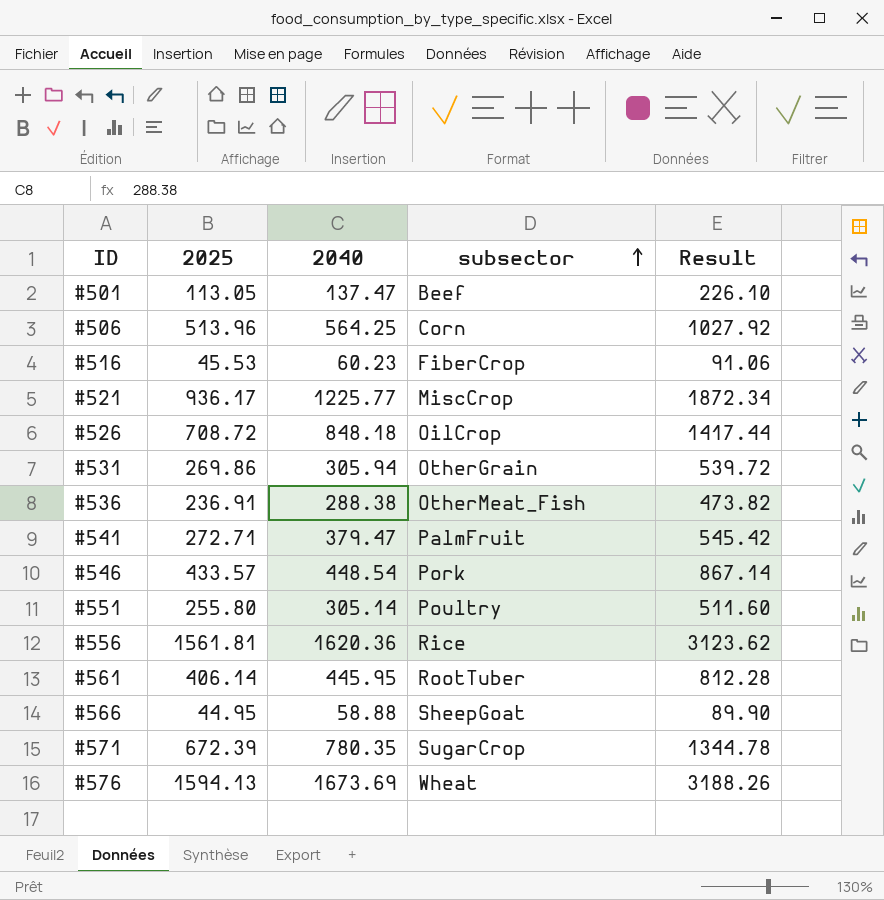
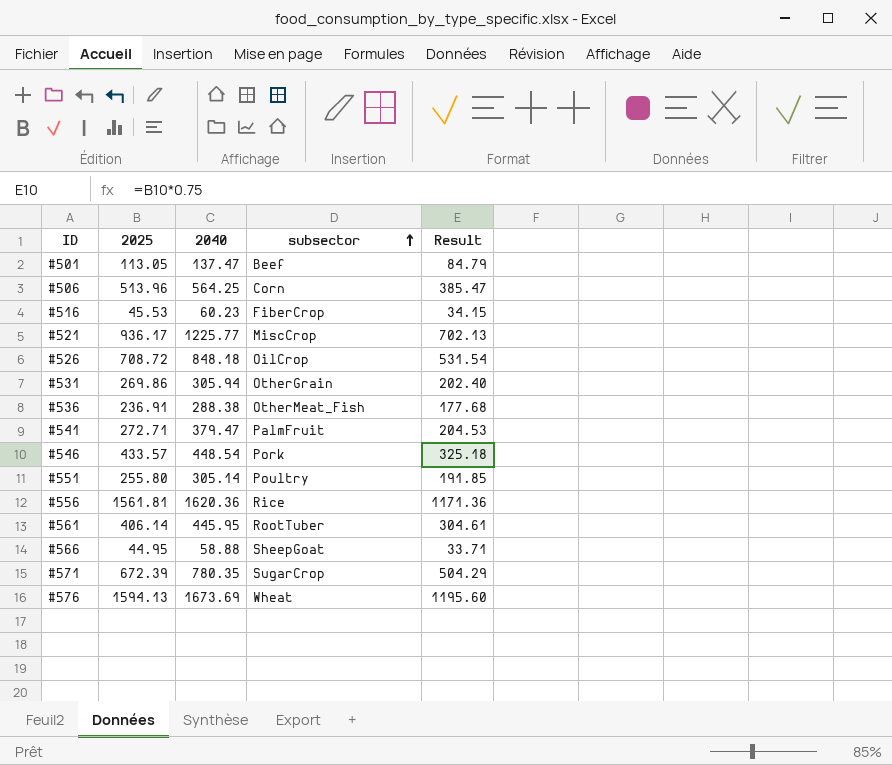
column Result | formula: [2025] * 2 -> [2025] * 0.75

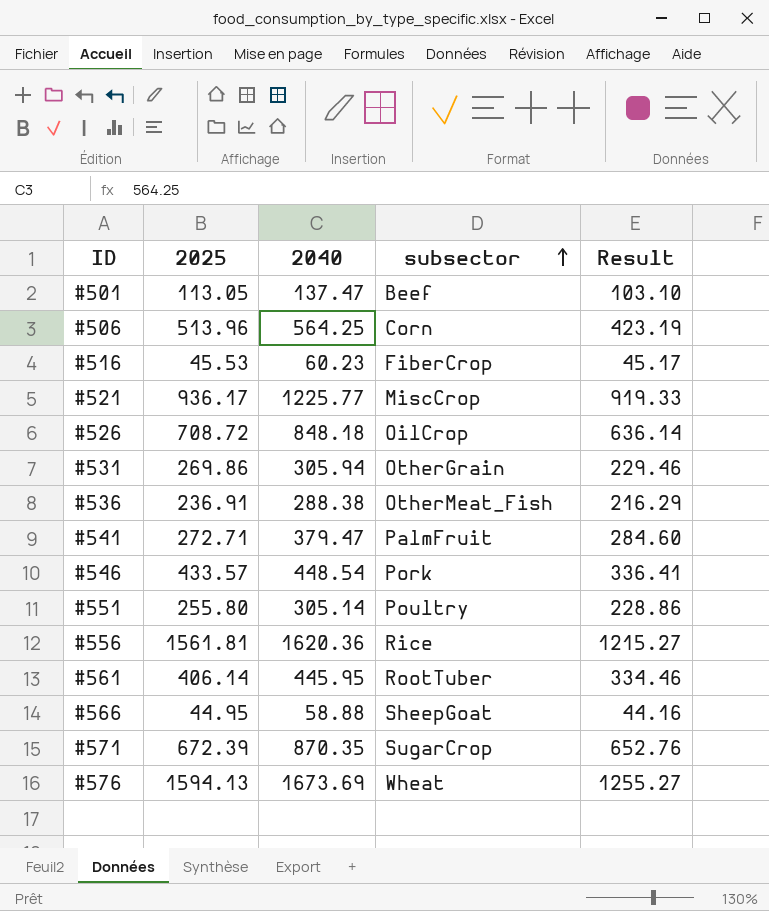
column Result | formula: [2025] * 0.75 -> [2040] * 0.75
#571 | 2040: 780.35 -> 870.35

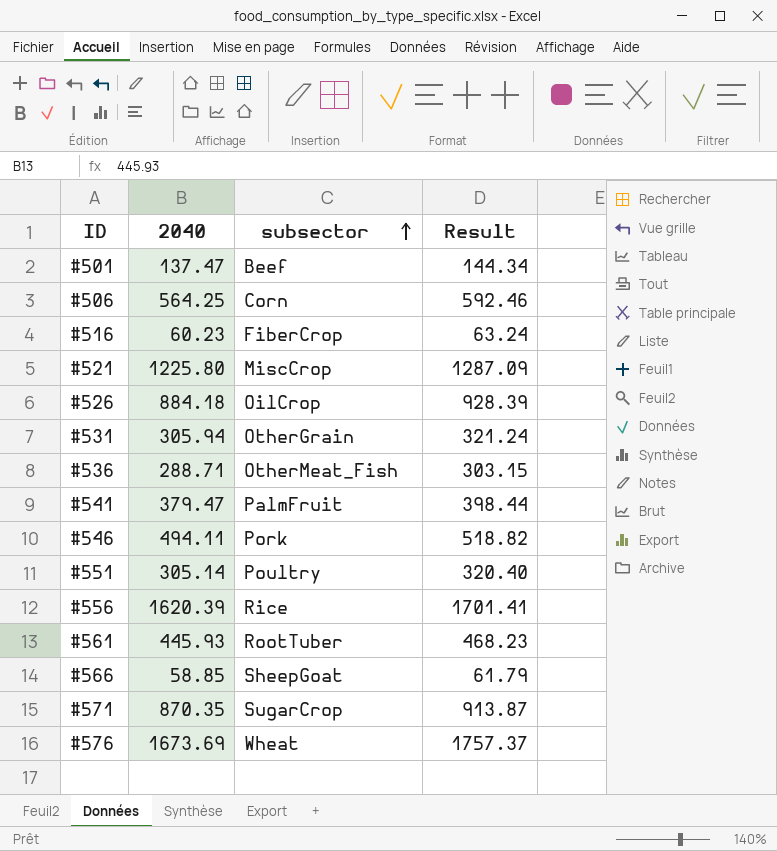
column 2025 | position: 2 -> none
column Result | formula: [2040] * 0.75 -> [2040] * 1.05
#521 | 2040: 1225.77 -> 1225.80
#526 | 2040: 848.18 -> 884.18
#536 | 2040: 288.38 -> 288.71
#546 | 2040: 448.54 -> 494.11
#556 | 2040: 1620.36 -> 1620.39
#561 | 2040: 445.95 -> 445.93
#566 | 2040: 58.88 -> 58.85

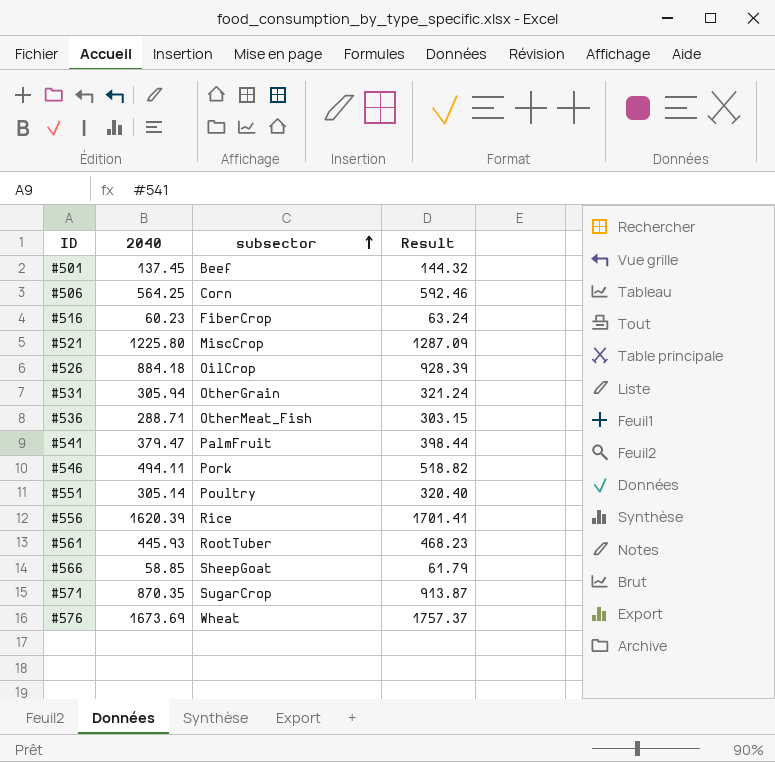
#501 | 2040: 137.47 -> 137.45
#501 | Result: 144.34 -> 144.32

